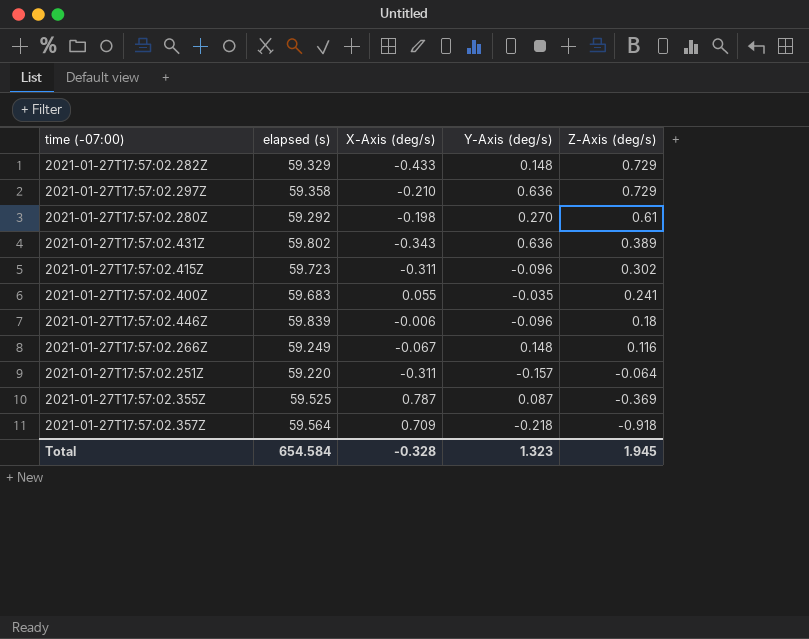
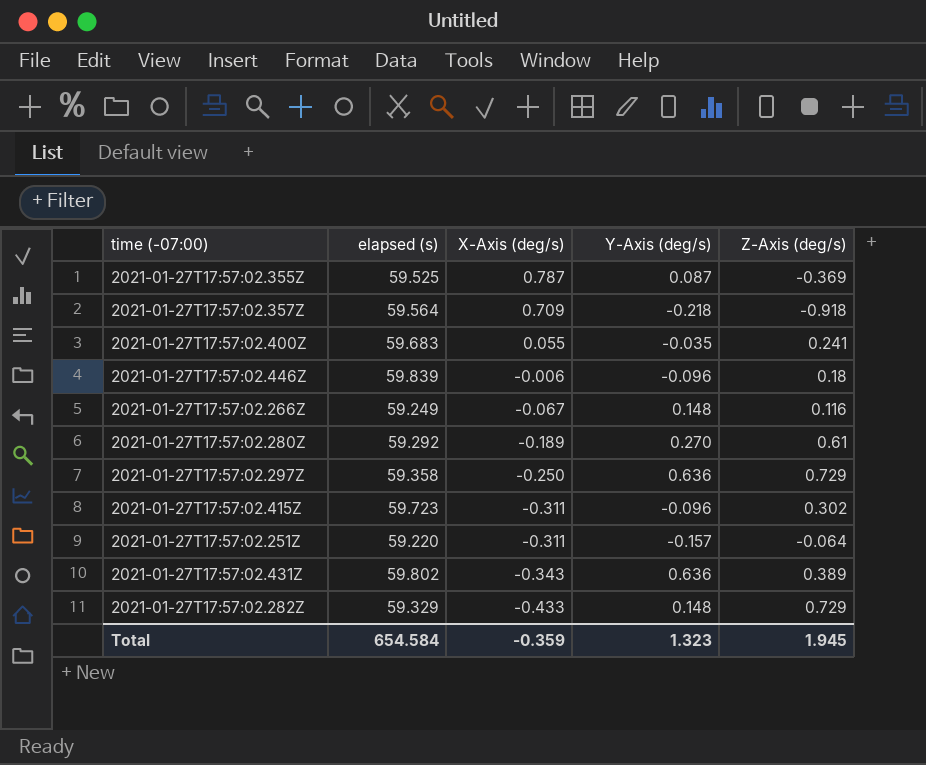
row order: Z-Axis (deg/s) descending -> X-Axis (deg/s) descending
2021-01-27T17:57:02.280Z | X-Axis (deg/s): -0.198 -> -0.189
2021-01-27T17:57:02.297Z | X-Axis (deg/s): -0.210 -> -0.250
Total | X-Axis (deg/s): -0.328 -> -0.359

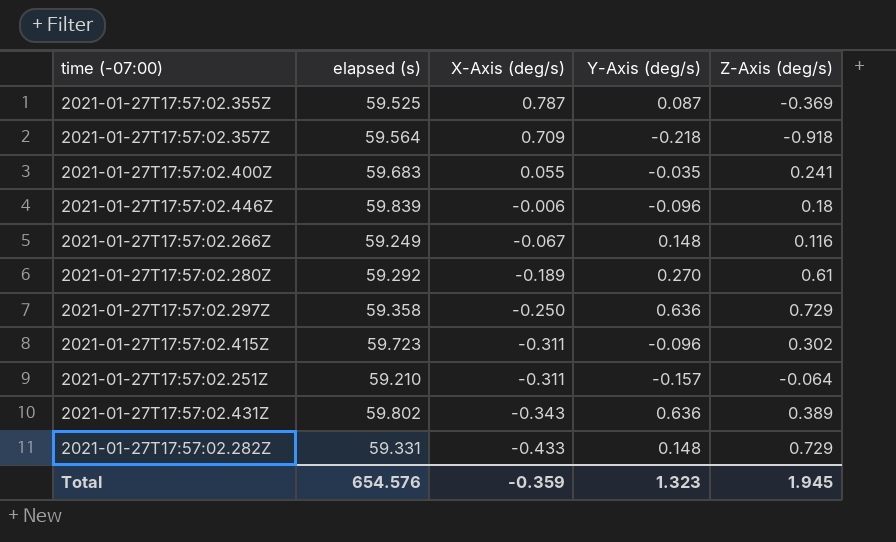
2021-01-27T17:57:02.251Z | elapsed (s): 59.220 -> 59.210
2021-01-27T17:57:02.282Z | elapsed (s): 59.329 -> 59.331
Total | elapsed (s): 654.584 -> 654.576

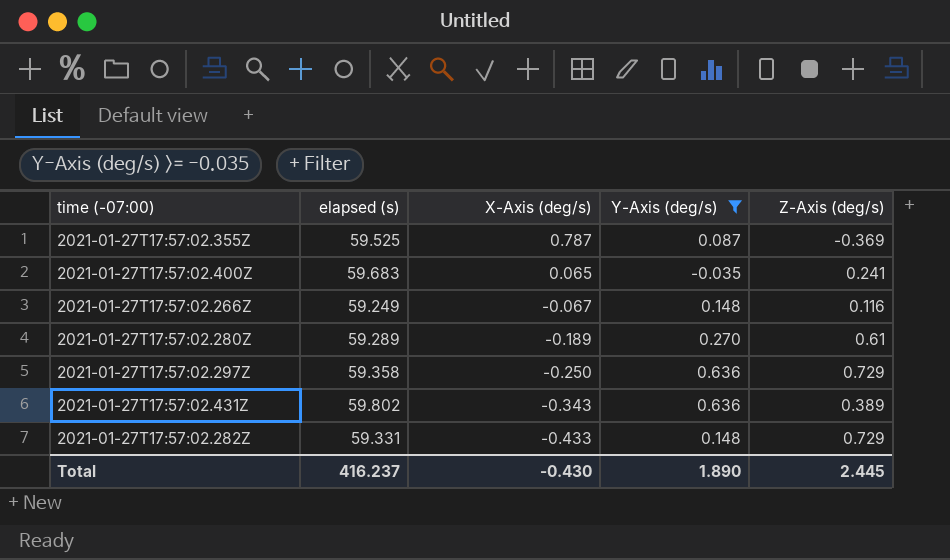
filter: none -> Y-Axis (deg/s) >= -0.035
2021-01-27T17:57:02.400Z | X-Axis (deg/s): 0.055 -> 0.065
2021-01-27T17:57:02.280Z | elapsed (s): 59.292 -> 59.289
Total | elapsed (s): 654.576 -> 416.237
Total | X-Axis (deg/s): -0.359 -> -0.430
Total | Y-Axis (deg/s): 1.323 -> 1.890
Total | Z-Axis (deg/s): 1.945 -> 2.445

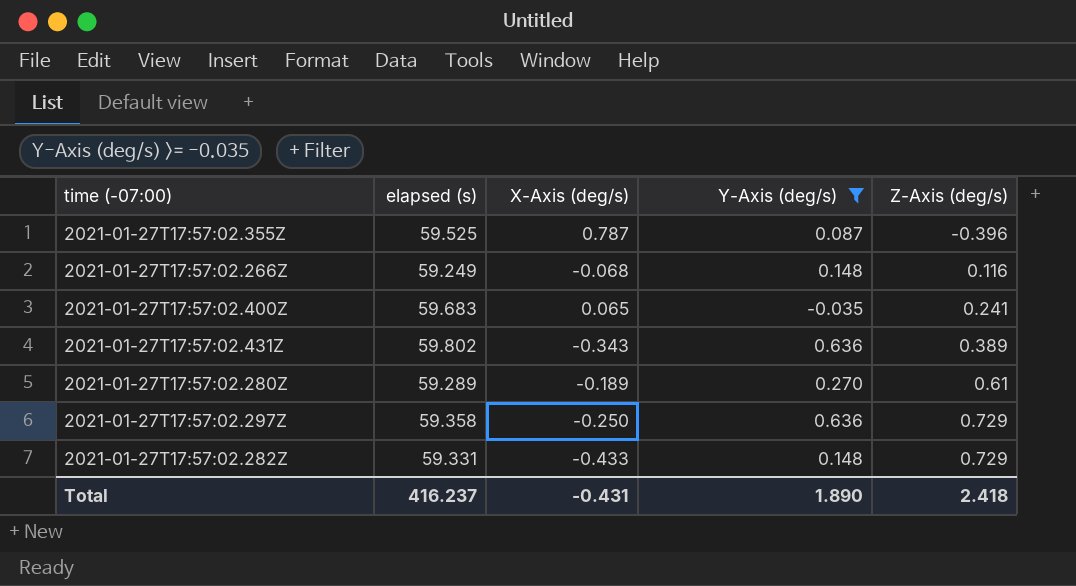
row order: X-Axis (deg/s) descending -> Z-Axis (deg/s) ascending
2021-01-27T17:57:02.355Z | Z-Axis (deg/s): -0.369 -> -0.396
2021-01-27T17:57:02.266Z | X-Axis (deg/s): -0.067 -> -0.068
Total | X-Axis (deg/s): -0.430 -> -0.431
Total | Z-Axis (deg/s): 2.445 -> 2.418

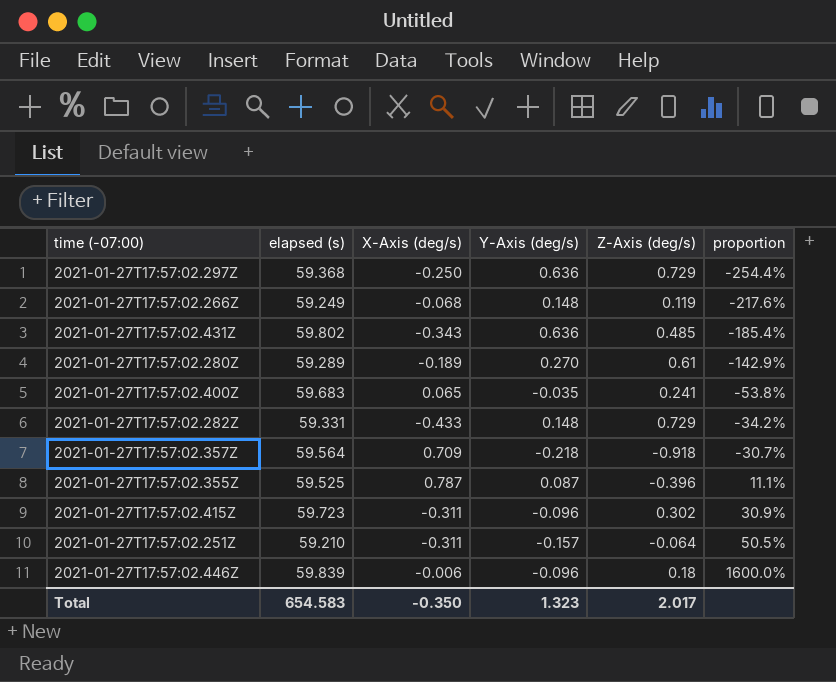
filter: Y-Axis (deg/s) >= -0.035 -> none
row order: Z-Axis (deg/s) ascending -> proportion ascending
column proportion | formula: none -> [Y-Axis (deg/s)] / [X-Axis (deg/s)]
2021-01-27T17:57:02.297Z | elapsed (s): 59.358 -> 59.368
2021-01-27T17:57:02.266Z | Z-Axis (deg/s): 0.116 -> 0.119
2021-01-27T17:57:02.431Z | Z-Axis (deg/s): 0.389 -> 0.485
Total | elapsed (s): 416.237 -> 654.583
Total | X-Axis (deg/s): -0.431 -> -0.350
Total | Y-Axis (deg/s): 1.890 -> 1.323
Total | Z-Axis (deg/s): 2.418 -> 2.017

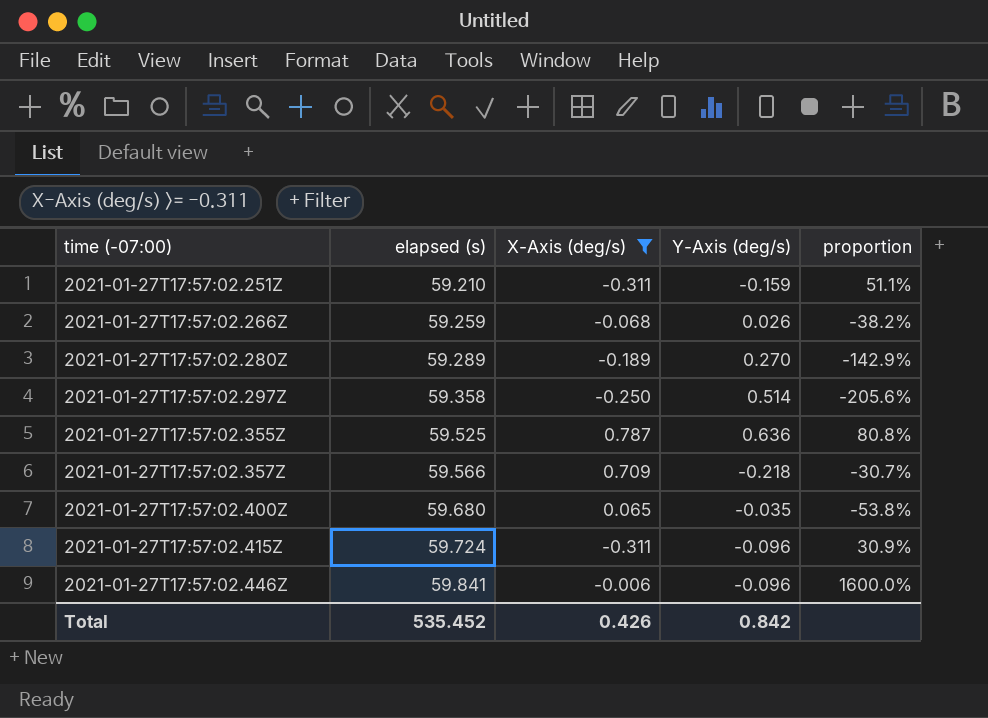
filter: none -> X-Axis (deg/s) >= -0.311
row order: proportion ascending -> time (-07:00) ascending
column Z-Axis (deg/s) | position: 5 -> none
2021-01-27T17:57:02.251Z | Y-Axis (deg/s): -0.157 -> -0.159
2021-01-27T17:57:02.251Z | proportion: 50.5% -> 51.1%
2021-01-27T17:57:02.266Z | elapsed (s): 59.249 -> 59.259
2021-01-27T17:57:02.266Z | Y-Axis (deg/s): 0.148 -> 0.026
2021-01-27T17:57:02.266Z | proportion: -217.6% -> -38.2%
2021-01-27T17:57:02.297Z | elapsed (s): 59.368 -> 59.358
2021-01-27T17:57:02.297Z | Y-Axis (deg/s): 0.636 -> 0.514
2021-01-27T17:57:02.297Z | proportion: -254.4% -> -205.6%
2021-01-27T17:57:02.355Z | Y-Axis (deg/s): 0.087 -> 0.636
2021-01-27T17:57:02.355Z | proportion: 11.1% -> 80.8%
2021-01-27T17:57:02.357Z | elapsed (s): 59.564 -> 59.566
2021-01-27T17:57:02.400Z | elapsed (s): 59.683 -> 59.680
2021-01-27T17:57:02.415Z | elapsed (s): 59.723 -> 59.724
2021-01-27T17:57:02.446Z | elapsed (s): 59.839 -> 59.841
Total | elapsed (s): 654.583 -> 535.452
Total | X-Axis (deg/s): -0.350 -> 0.426
Total | Y-Axis (deg/s): 1.323 -> 0.842

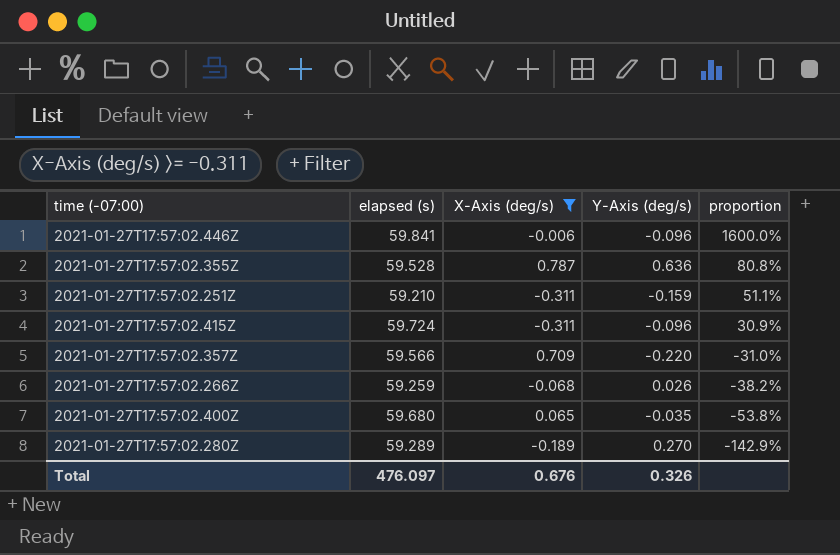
row order: time (-07:00) ascending -> proportion descending
row 2021-01-27T17:57:02.297Z: 59.358 | -0.250 | 0.514 | -205.6% -> none
2021-01-27T17:57:02.355Z | elapsed (s): 59.525 -> 59.528
2021-01-27T17:57:02.357Z | Y-Axis (deg/s): -0.218 -> -0.220
2021-01-27T17:57:02.357Z | proportion: -30.7% -> -31.0%
Total | elapsed (s): 535.452 -> 476.097
Total | X-Axis (deg/s): 0.426 -> 0.676
Total | Y-Axis (deg/s): 0.842 -> 0.326

